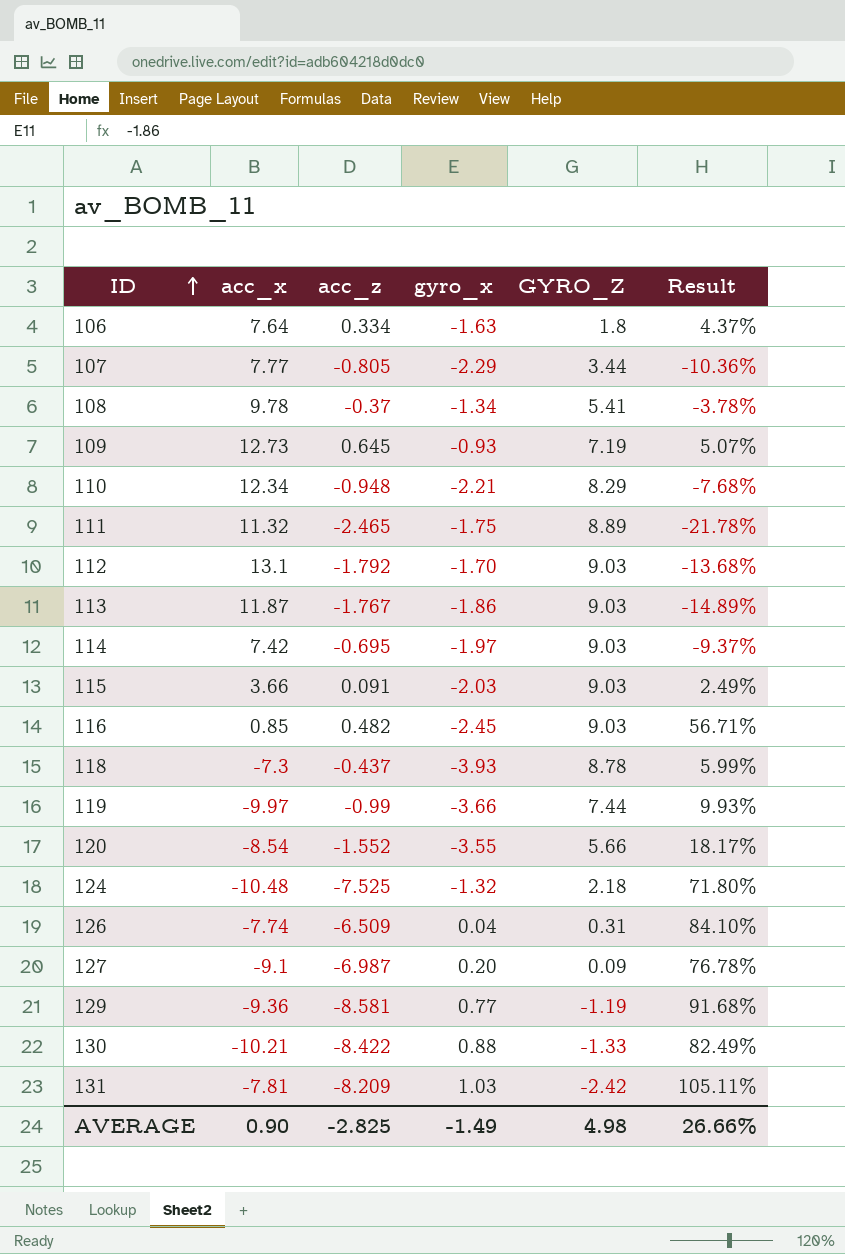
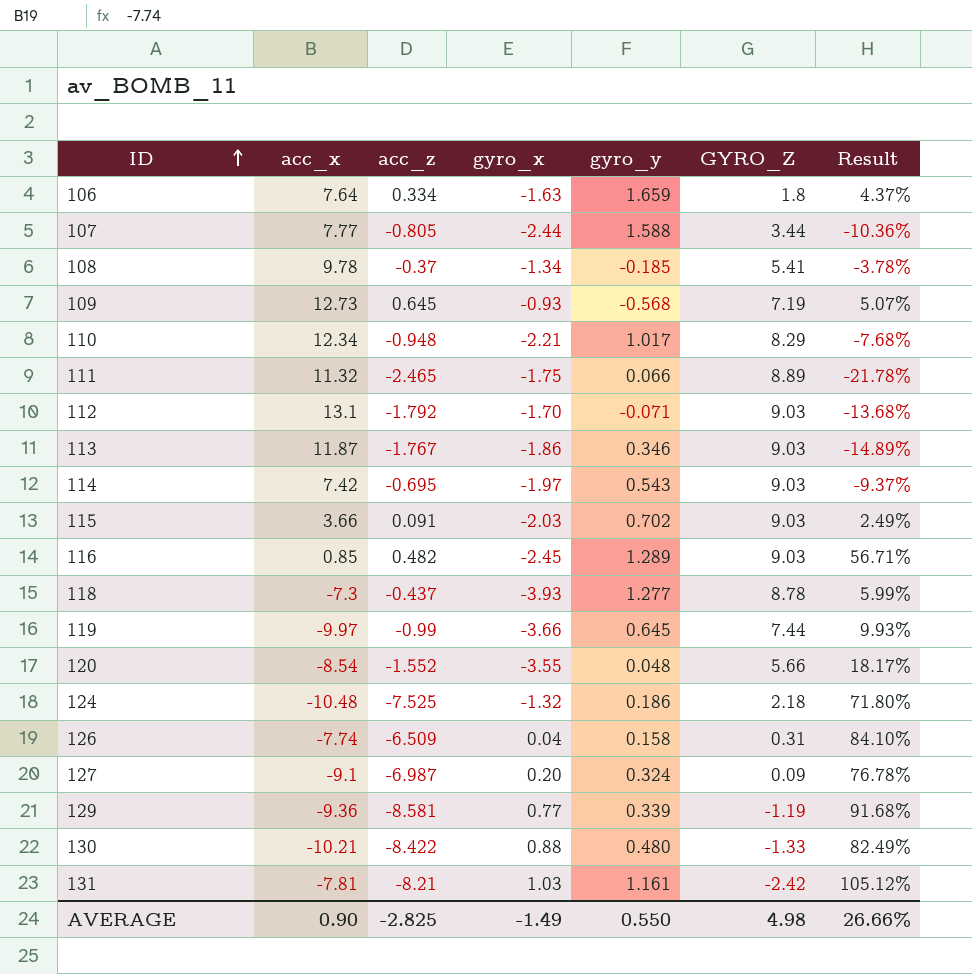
column gyro_y | position: none -> 5
107 | gyro_x: -2.29 -> -2.44
131 | acc_z: -8.209 -> -8.21
131 | Result: 105.11% -> 105.12%

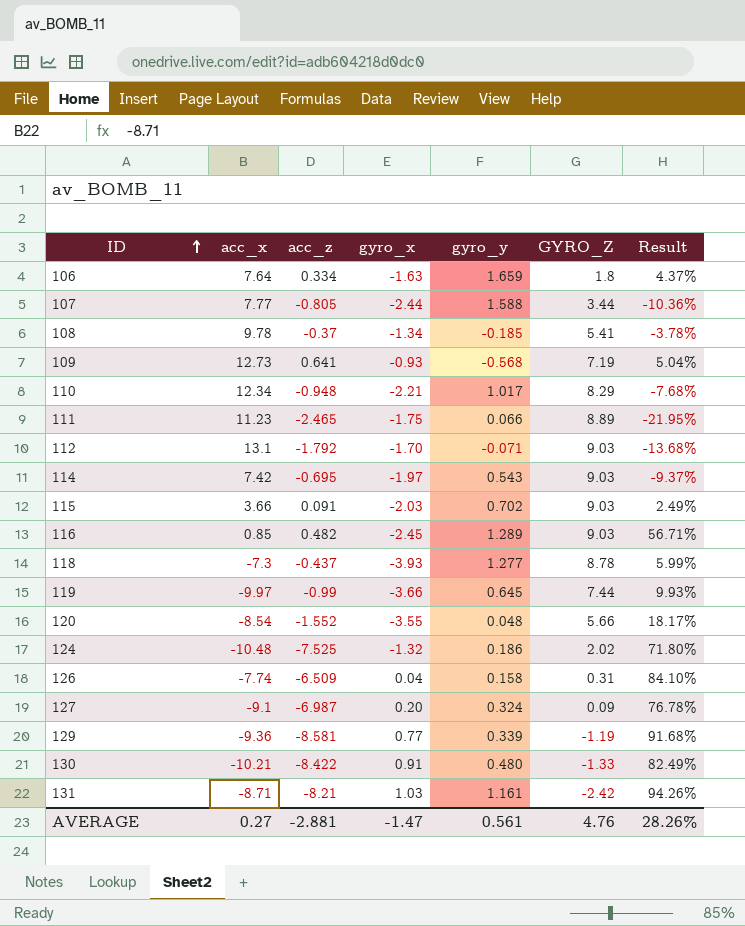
row 113: 11.87 | -1.767 | -1.86 | 0.346 | 9.03 | -14.89% -> none
109 | acc_z: 0.645 -> 0.641
109 | Result: 5.07% -> 5.04%
111 | acc_x: 11.32 -> 11.23
111 | Result: -21.78% -> -21.95%
124 | GYRO_Z: 2.18 -> 2.02
130 | gyro_x: 0.88 -> 0.91
131 | acc_x: -7.81 -> -8.71
131 | Result: 105.12% -> 94.26%
AVERAGE | acc_x: 0.90 -> 0.27
AVERAGE | acc_z: -2.825 -> -2.881
AVERAGE | gyro_x: -1.49 -> -1.47
AVERAGE | gyro_y: 0.550 -> 0.561
AVERAGE | GYRO_Z: 4.98 -> 4.76
AVERAGE | Result: 26.66% -> 28.26%

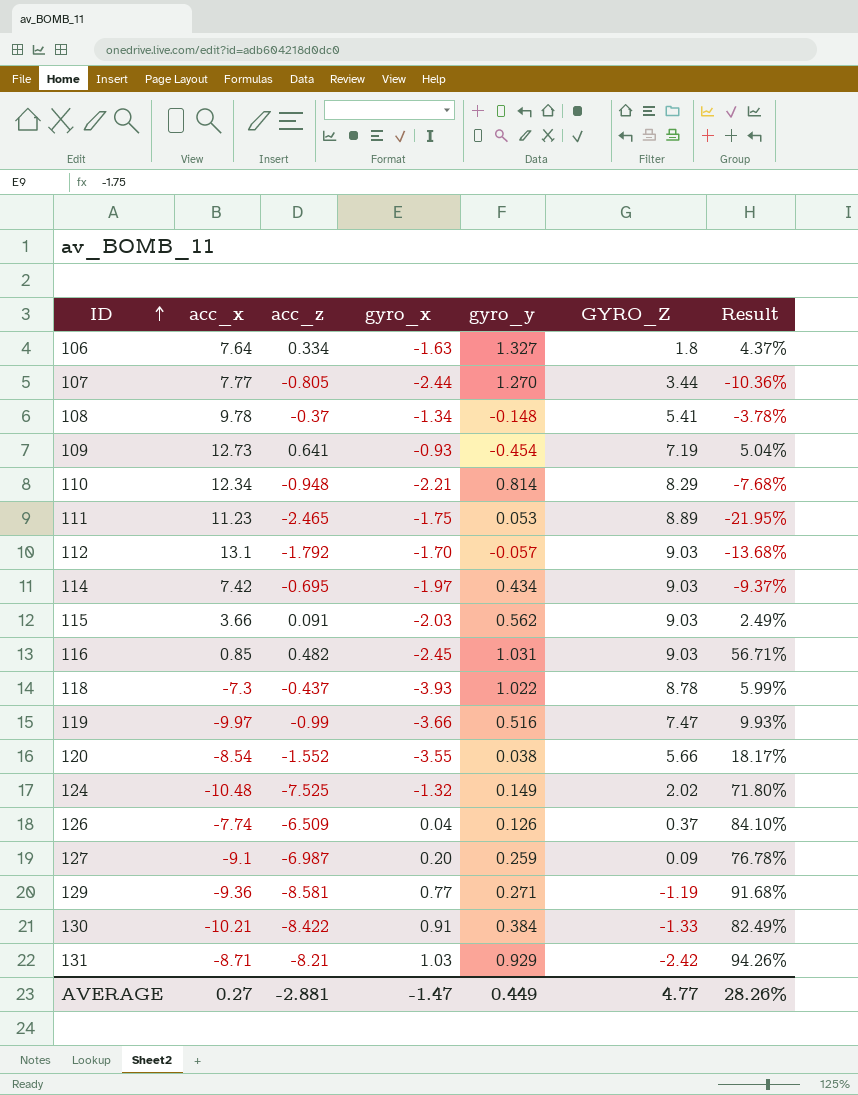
106 | gyro_y: 1.659 -> 1.327
107 | gyro_y: 1.588 -> 1.270
108 | gyro_y: -0.185 -> -0.148
109 | gyro_y: -0.568 -> -0.454
110 | gyro_y: 1.017 -> 0.814
111 | gyro_y: 0.066 -> 0.053
112 | gyro_y: -0.071 -> -0.057
114 | gyro_y: 0.543 -> 0.434
115 | gyro_y: 0.702 -> 0.562
116 | gyro_y: 1.289 -> 1.031
118 | gyro_y: 1.277 -> 1.022
119 | gyro_y: 0.645 -> 0.516
119 | GYRO_Z: 7.44 -> 7.47
120 | gyro_y: 0.048 -> 0.038
124 | gyro_y: 0.186 -> 0.149
126 | gyro_y: 0.158 -> 0.126
126 | GYRO_Z: 0.31 -> 0.37
127 | gyro_y: 0.324 -> 0.259
129 | gyro_y: 0.339 -> 0.271
130 | gyro_y: 0.480 -> 0.384
131 | gyro_y: 1.161 -> 0.929
AVERAGE | gyro_y: 0.561 -> 0.449
AVERAGE | GYRO_Z: 4.76 -> 4.77

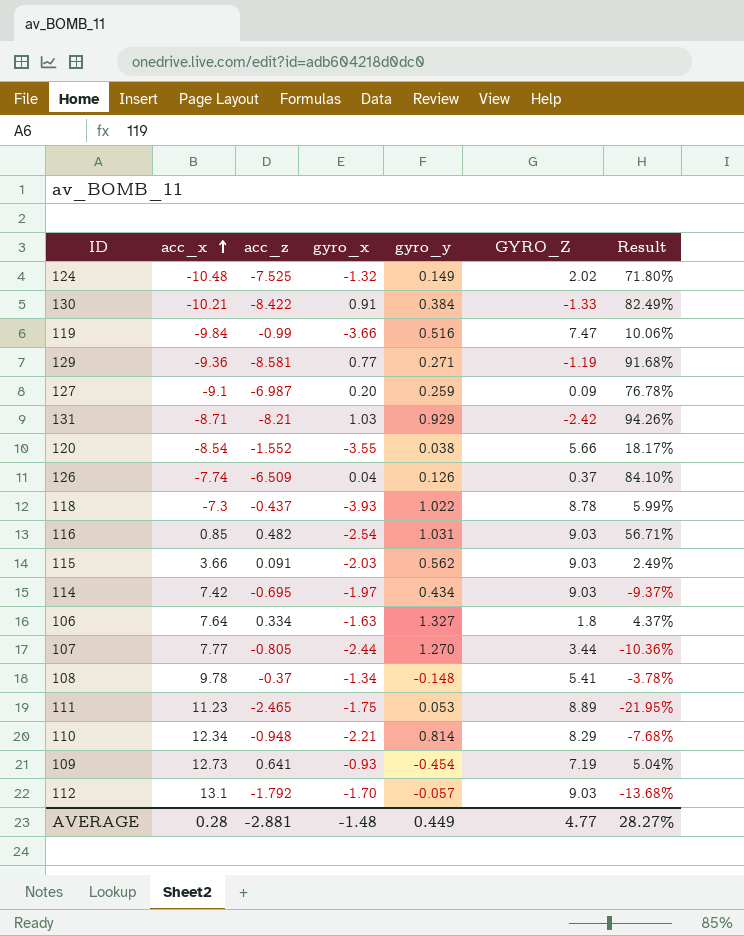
row order: ID ascending -> acc_x ascending
119 | acc_x: -9.97 -> -9.84
119 | Result: 9.93% -> 10.06%
116 | gyro_x: -2.45 -> -2.54
AVERAGE | acc_x: 0.27 -> 0.28
AVERAGE | gyro_x: -1.47 -> -1.48
AVERAGE | Result: 28.26% -> 28.27%

